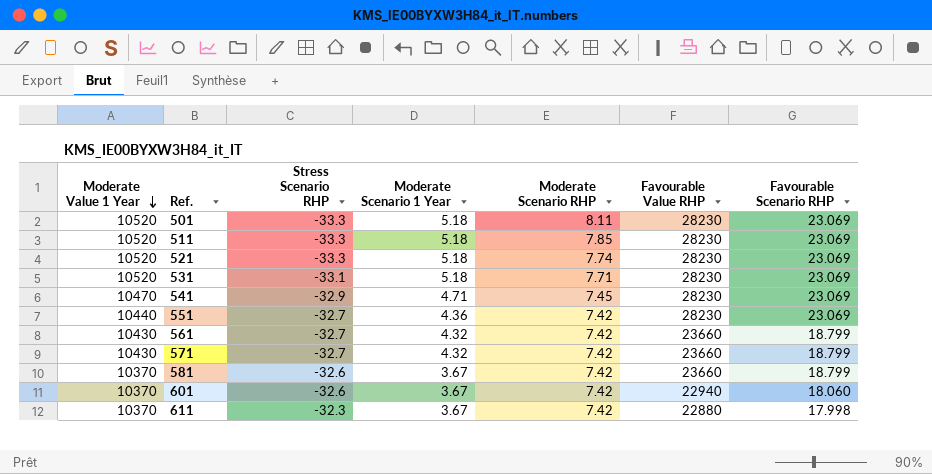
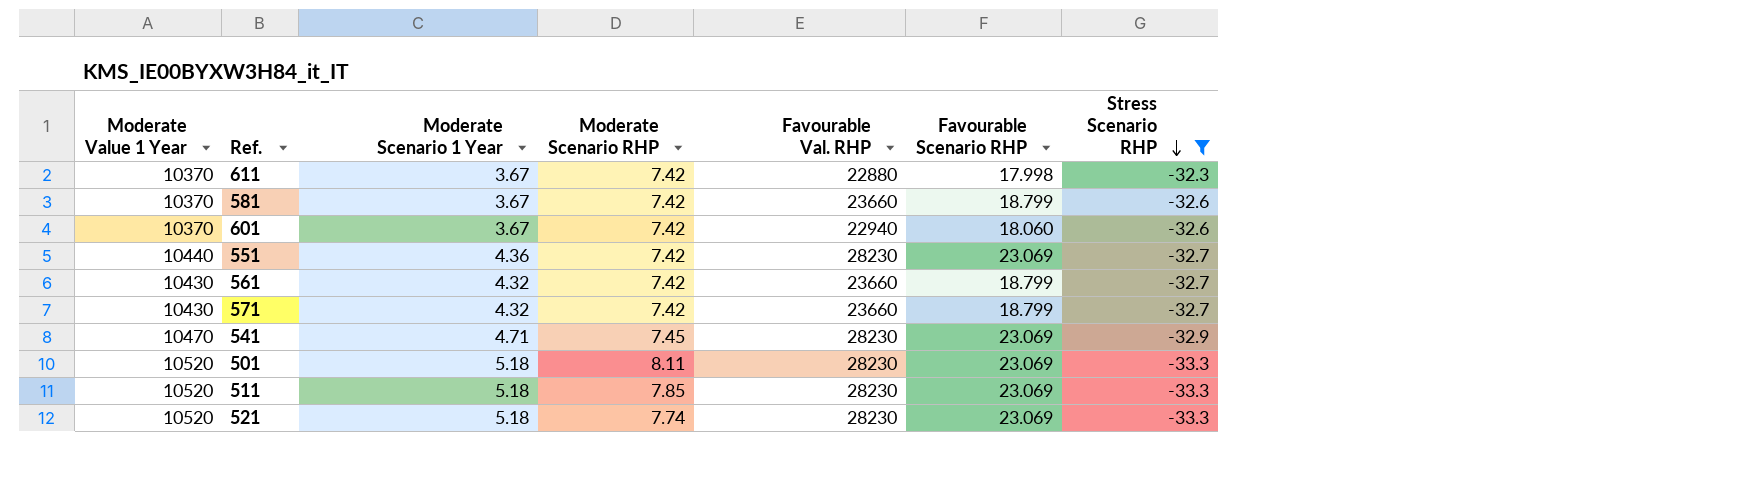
filter: none -> Stress Scenario RHP != -33.1
row order: Moderate Value 1 Year descending -> Stress Scenario RHP descending
column name: Favourable Value RHP -> Favourable Val. RHP
column Stress Scenario RHP | position: 3 -> 7

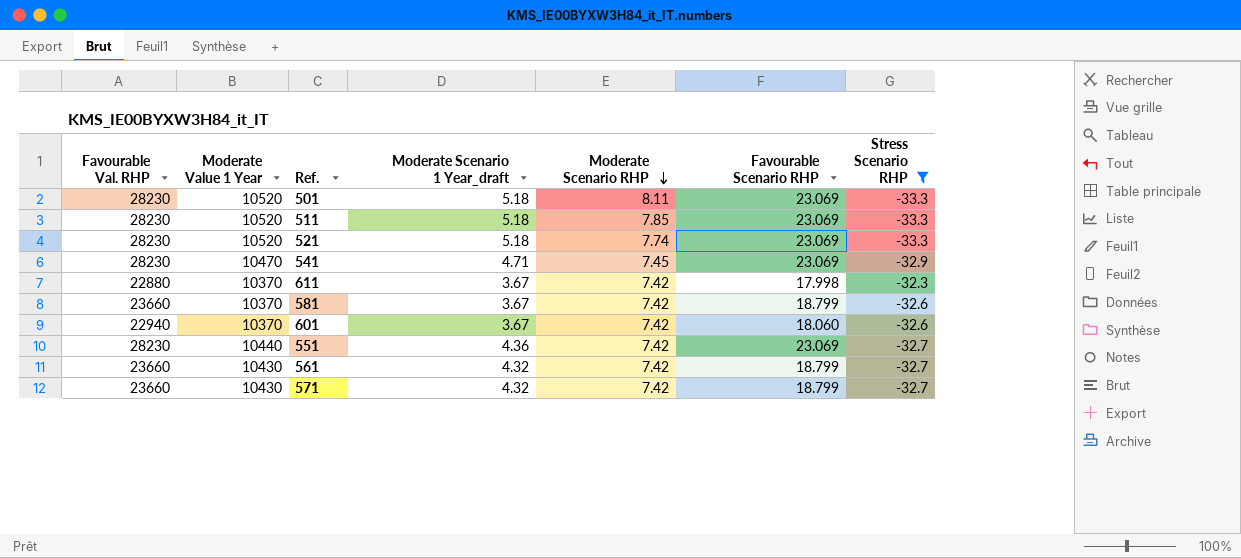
row order: Stress Scenario RHP descending -> Moderate Scenario RHP descending
column Favourable Val. RHP | position: 5 -> 1
column name: Moderate Scenario 1 Year -> Moderate Scenario 1 Year_draft

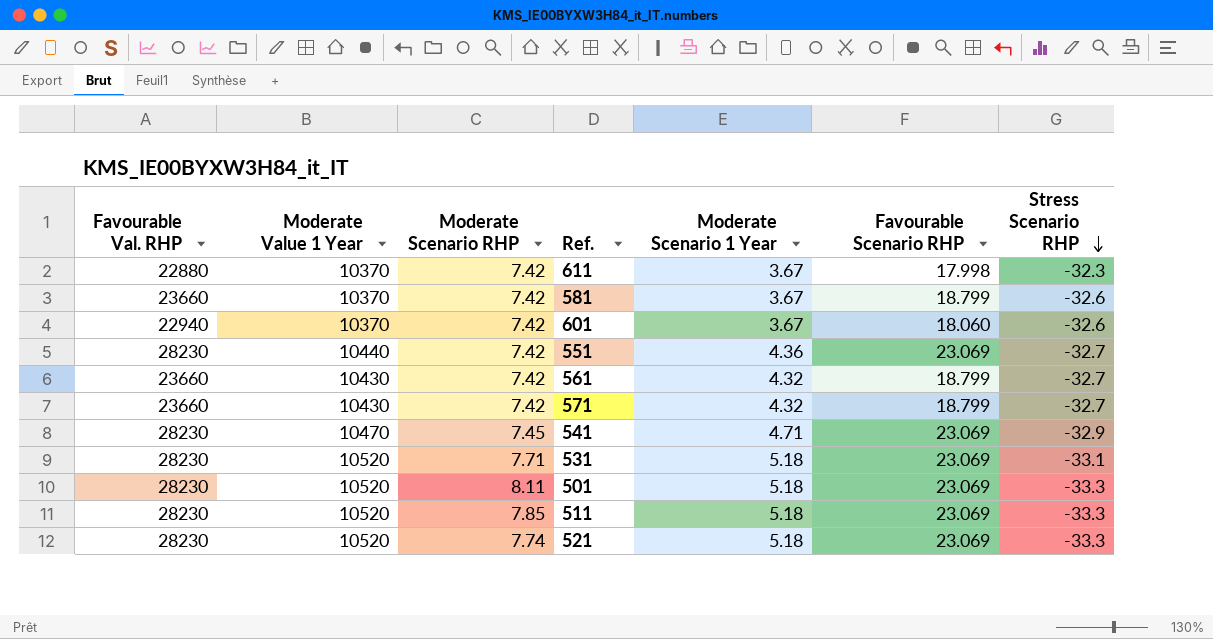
filter: Stress Scenario RHP != -33.1 -> none
row order: Moderate Scenario RHP descending -> Stress Scenario RHP descending
column Moderate Scenario RHP | position: 5 -> 3
column name: Moderate Scenario 1 Year_draft -> Moderate Scenario 1 Year

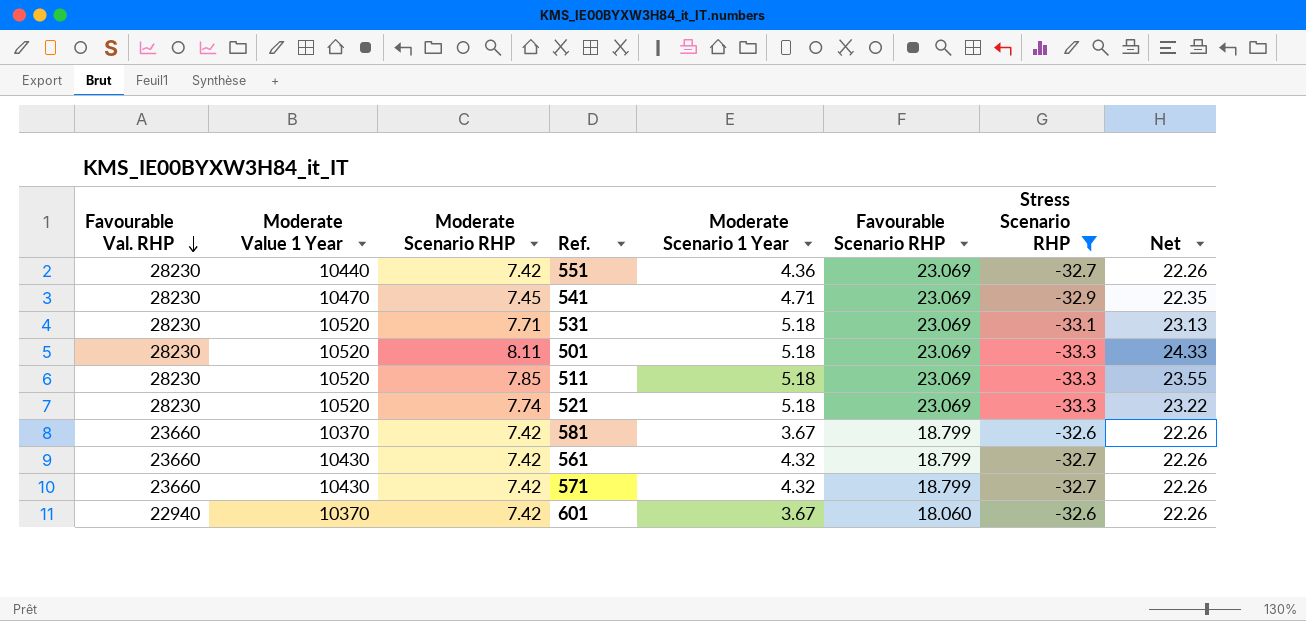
filter: none -> Stress Scenario RHP != -32.3
row order: Stress Scenario RHP descending -> Favourable Val. RHP descending
column Net | formula: none -> [Moderate Scenario RHP] * 3

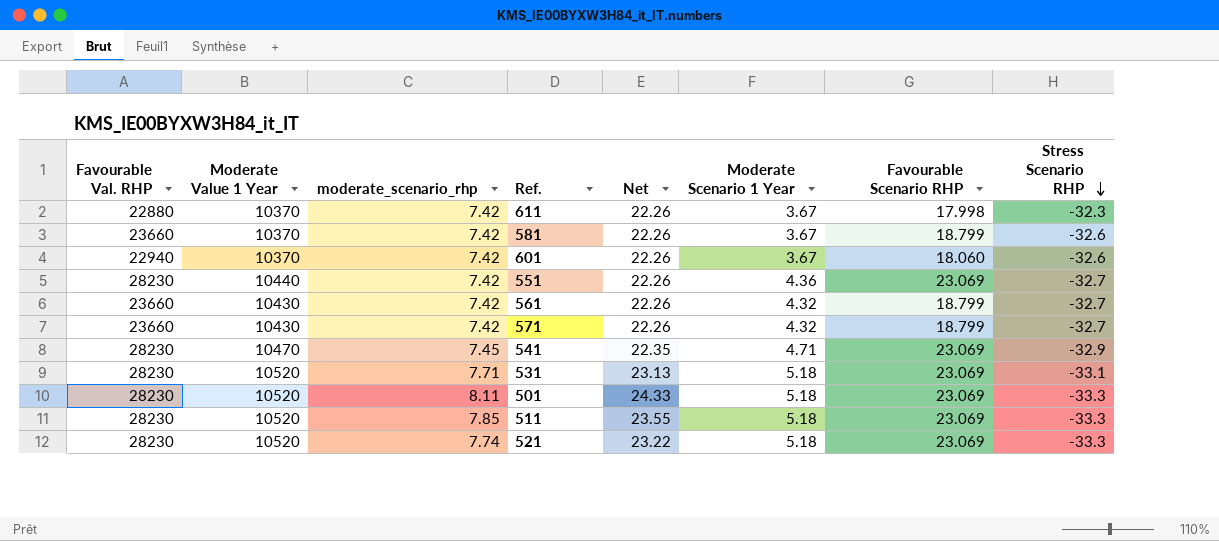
filter: Stress Scenario RHP != -32.3 -> none
row order: Favourable Val. RHP descending -> Stress Scenario RHP descending
column name: Moderate Scenario RHP -> moderate_scenario_rhp
column Net | position: 8 -> 5

